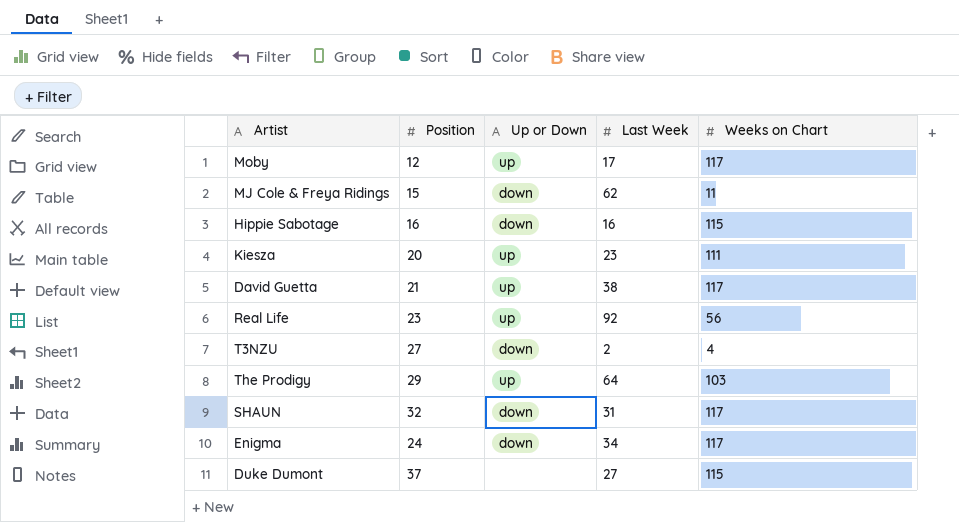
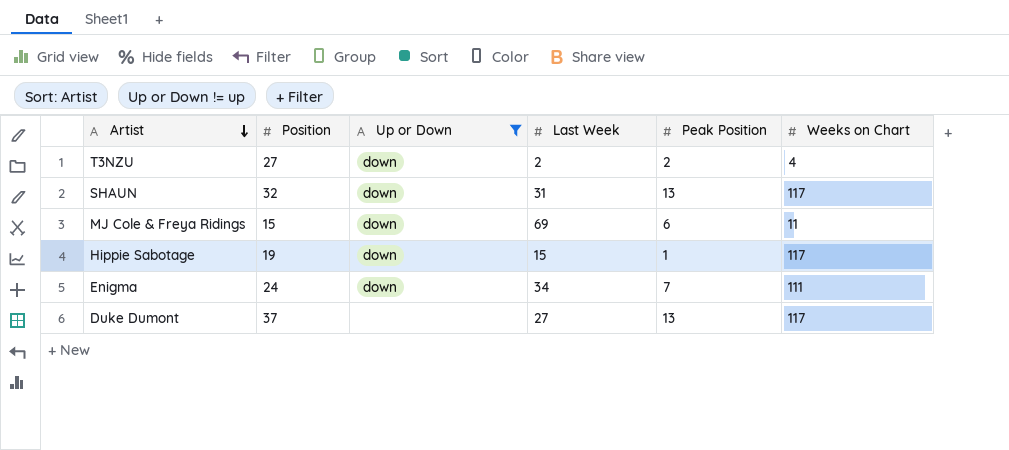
filter: none -> Up or Down != up
row order: none -> Artist descending
column Peak Position | position: none -> 5
MJ Cole & Freya Ridings | Last Week: 62 -> 69
Hippie Sabotage | Position: 16 -> 19
Hippie Sabotage | Last Week: 16 -> 15
Hippie Sabotage | Weeks on Chart: 115 -> 117
Enigma | Weeks on Chart: 117 -> 111
Duke Dumont | Weeks on Chart: 115 -> 117

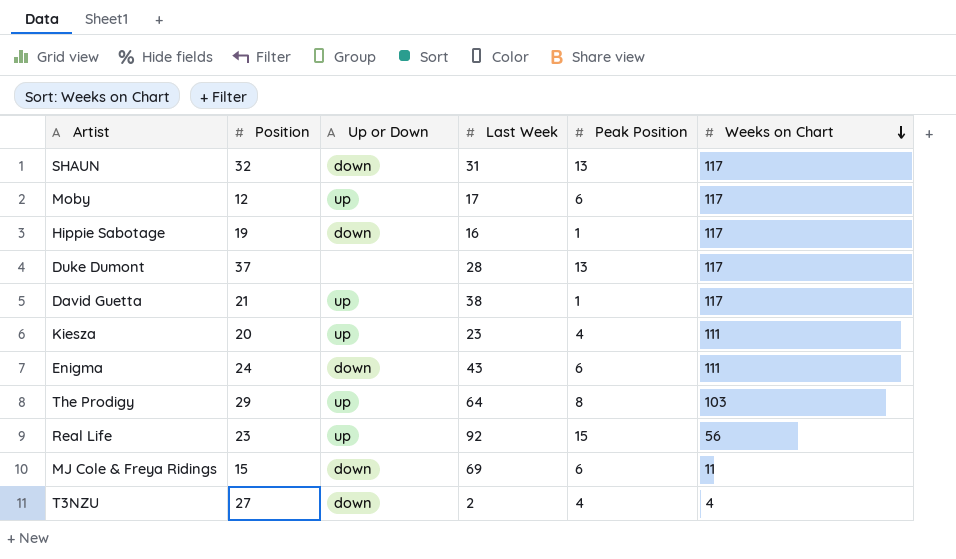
filter: Up or Down != up -> none
row order: Artist descending -> Weeks on Chart descending
Hippie Sabotage | Last Week: 15 -> 16
Duke Dumont | Last Week: 27 -> 28
Enigma | Last Week: 34 -> 43
Enigma | Peak Position: 7 -> 6
T3NZU | Peak Position: 2 -> 4

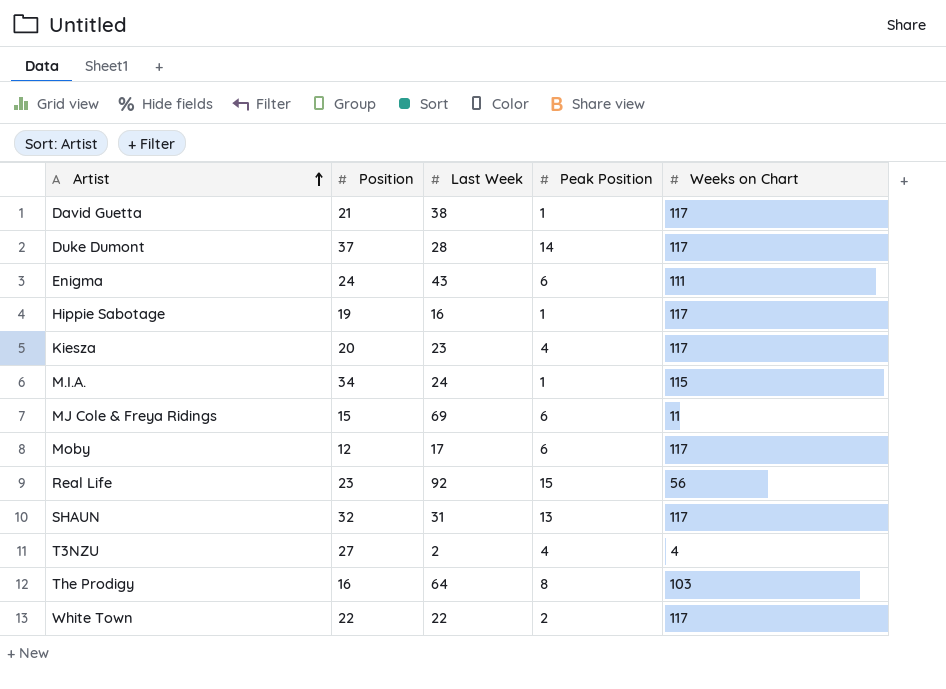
row order: Weeks on Chart descending -> Artist ascending
column Up or Down | position: 3 -> none
Duke Dumont | Peak Position: 13 -> 14
Kiesza | Weeks on Chart: 111 -> 117
row M.I.A.: none -> 34 | 24 | 1 | 115
The Prodigy | Position: 29 -> 16
row White Town: none -> 22 | 22 | 2 | 117

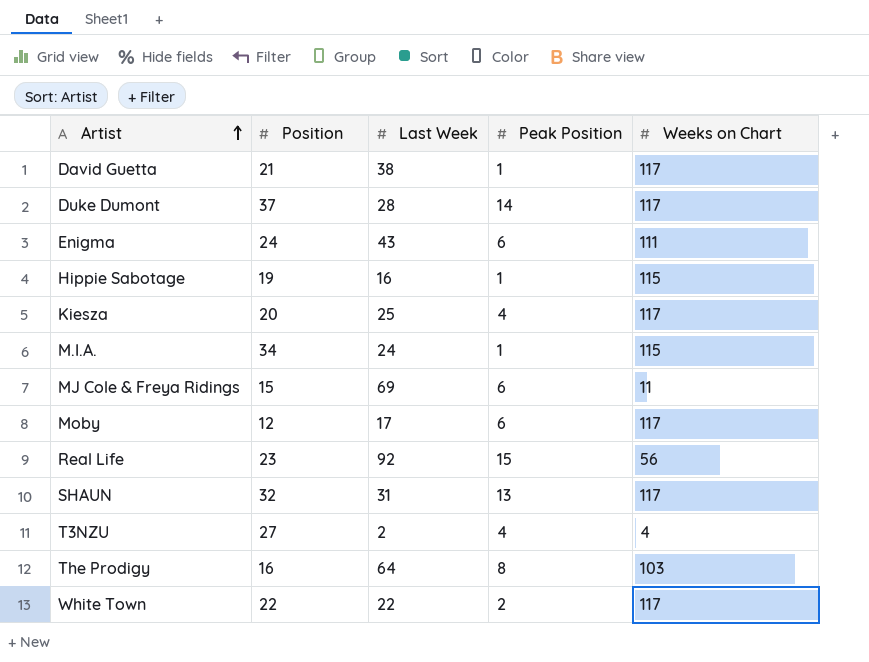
Hippie Sabotage | Weeks on Chart: 117 -> 115
Kiesza | Last Week: 23 -> 25

